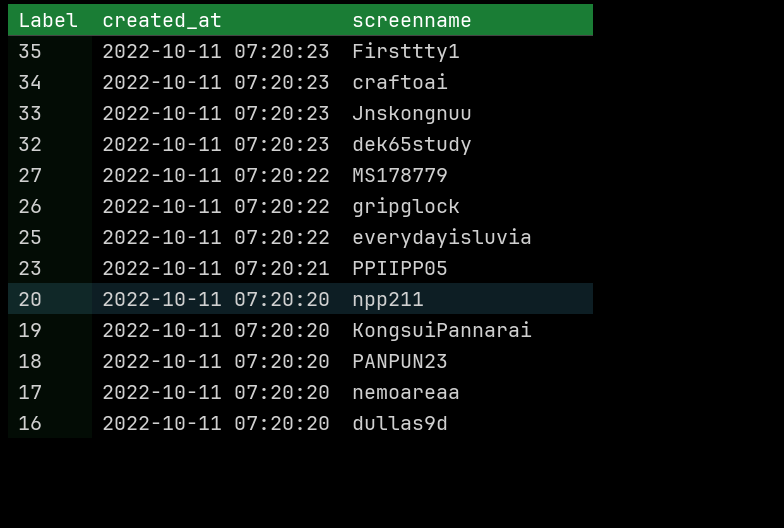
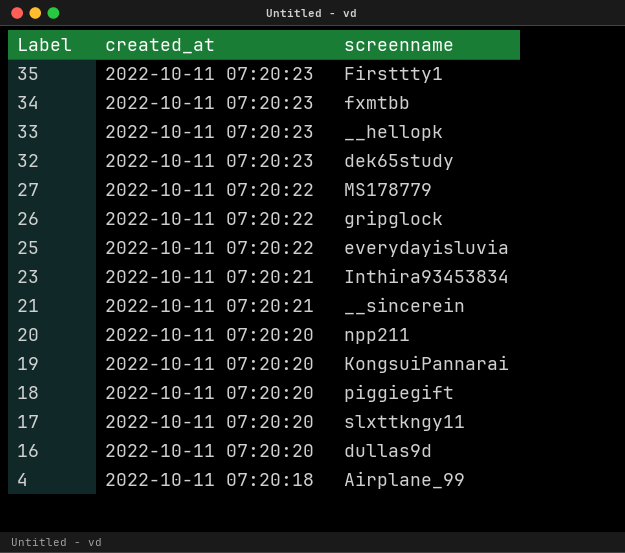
34 | screenname: craftoai -> fxmtbb
33 | screenname: Jnskongnuu -> __hellopk
23 | screenname: PPIIPP05 -> Inthira93453834
row 21: none -> 2022-10-11 07:20:21 | __sincerein
18 | screenname: PANPUN23 -> piggiegift
17 | screenname: nemoareaa -> slxttkngy11
row 4: none -> 2022-10-11 07:20:18 | Airplane_99

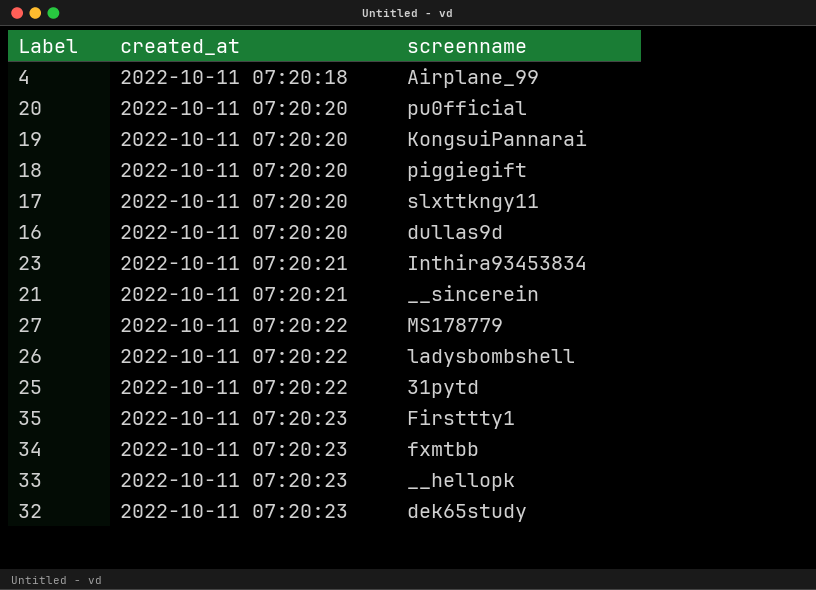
row order: Label descending -> created_at ascending
20 | screenname: npp211 -> pu0fficial
26 | screenname: gripglock -> ladysbombshell
25 | screenname: everydayisluvia -> 31pytd

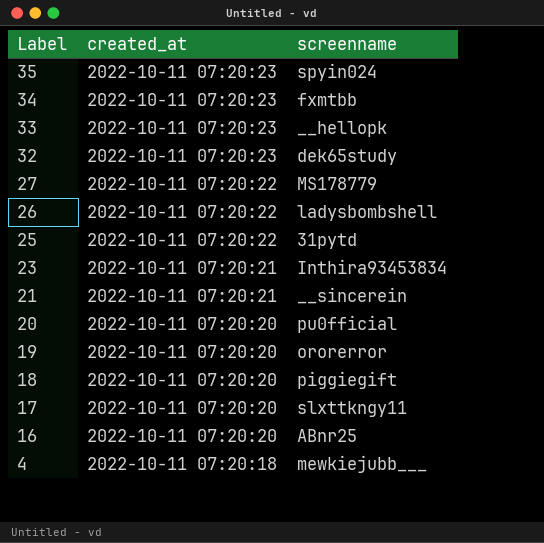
row order: created_at ascending -> Label descending
35 | screenname: Firsttty1 -> spyin024
19 | screenname: KongsuiPannarai -> ororerror
16 | screenname: dullas9d -> ABnr25
4 | screenname: Airplane_99 -> mewkiejubb___

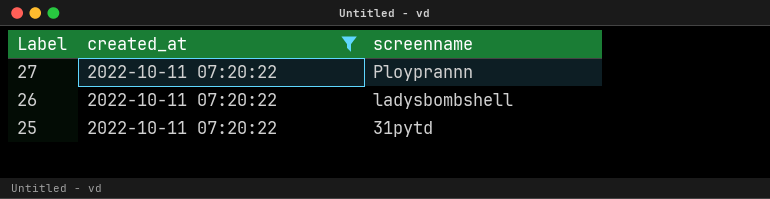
filter: none -> created_at = 2022-10-11 07:20:22
27 | screenname: MS178779 -> Ployprannn

